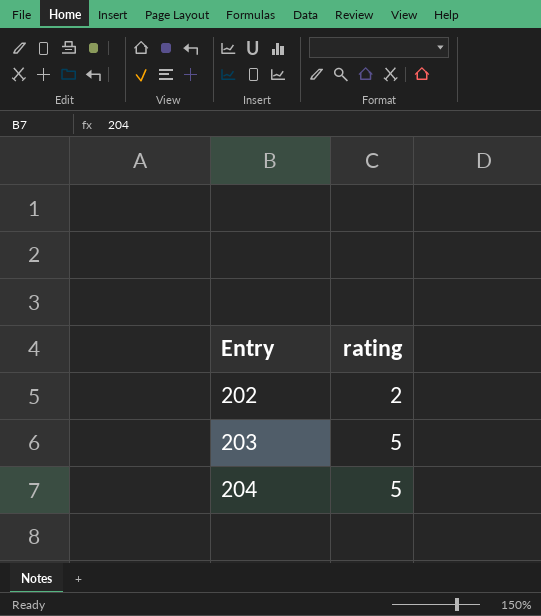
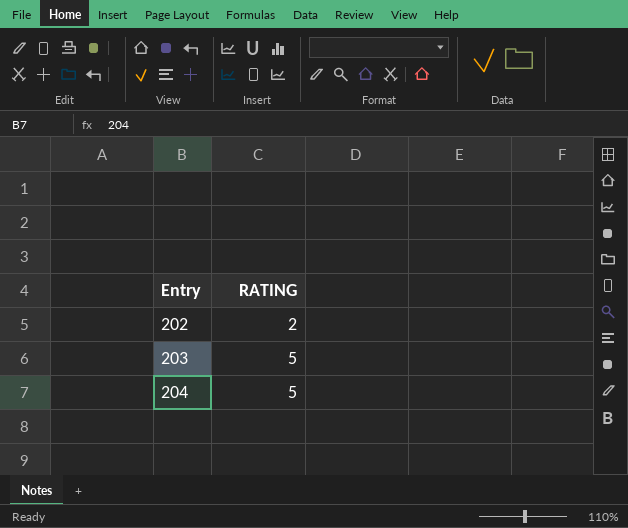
column name: rating -> RATING

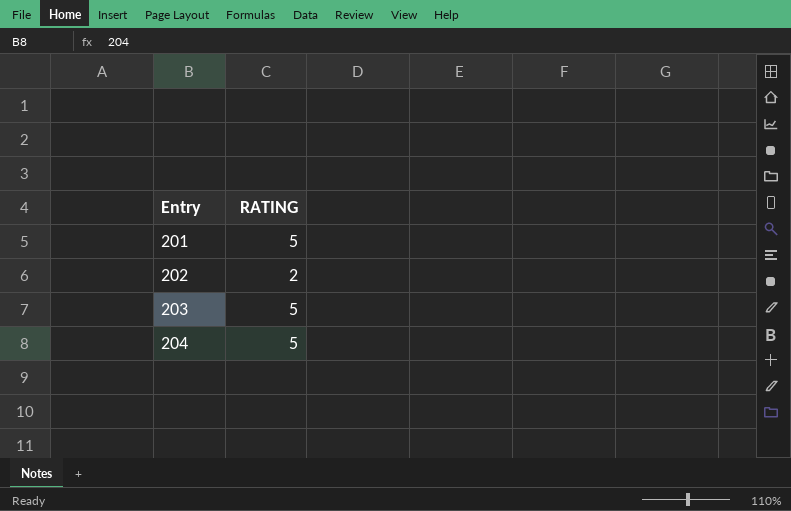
row 201: none -> 5

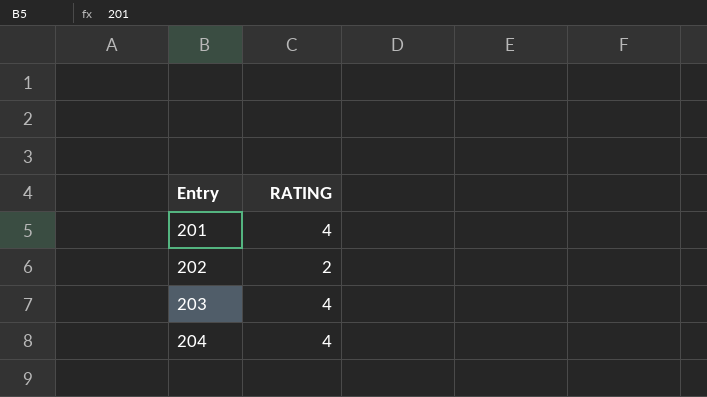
201 | RATING: 5 -> 4
203 | RATING: 5 -> 4
204 | RATING: 5 -> 4

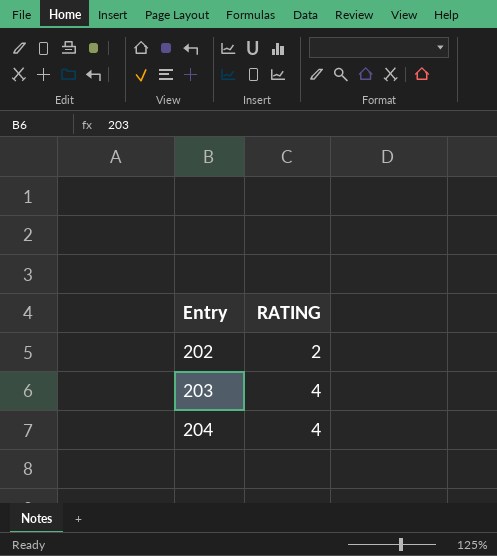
row 201: 4 -> none

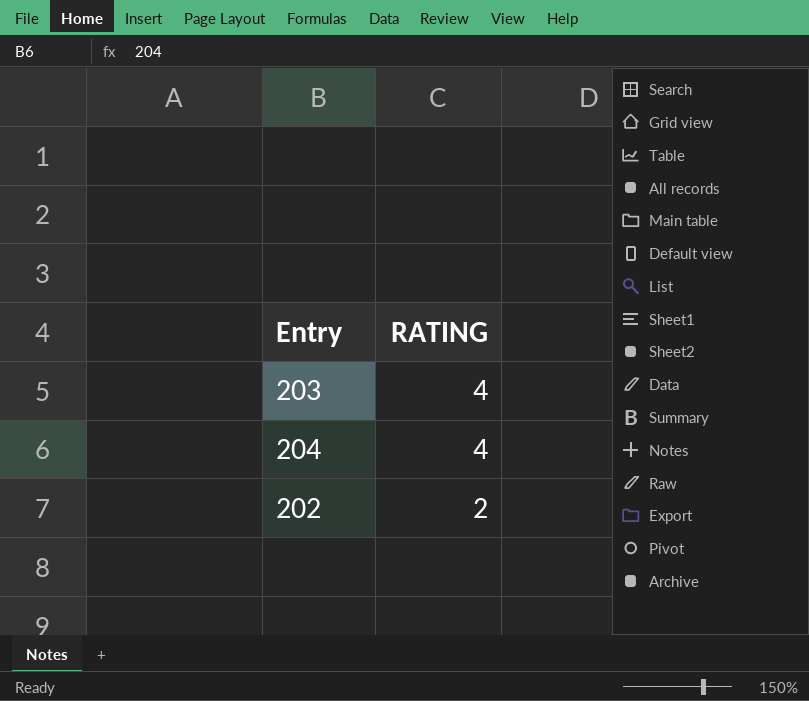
row order: Entry ascending -> RATING descending

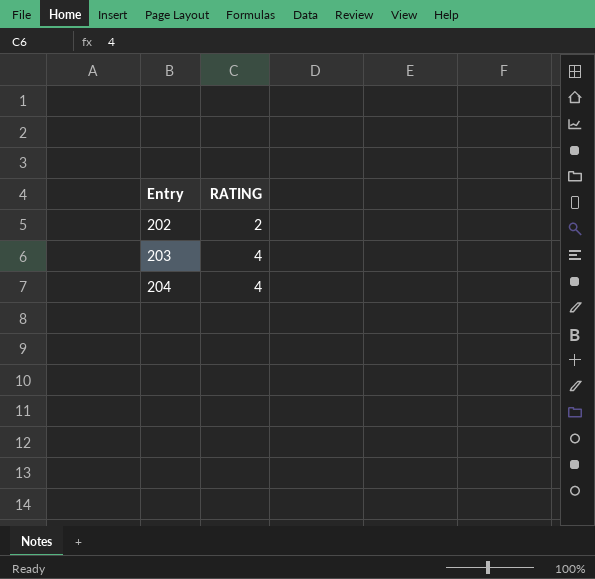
row order: RATING descending -> Entry ascending

